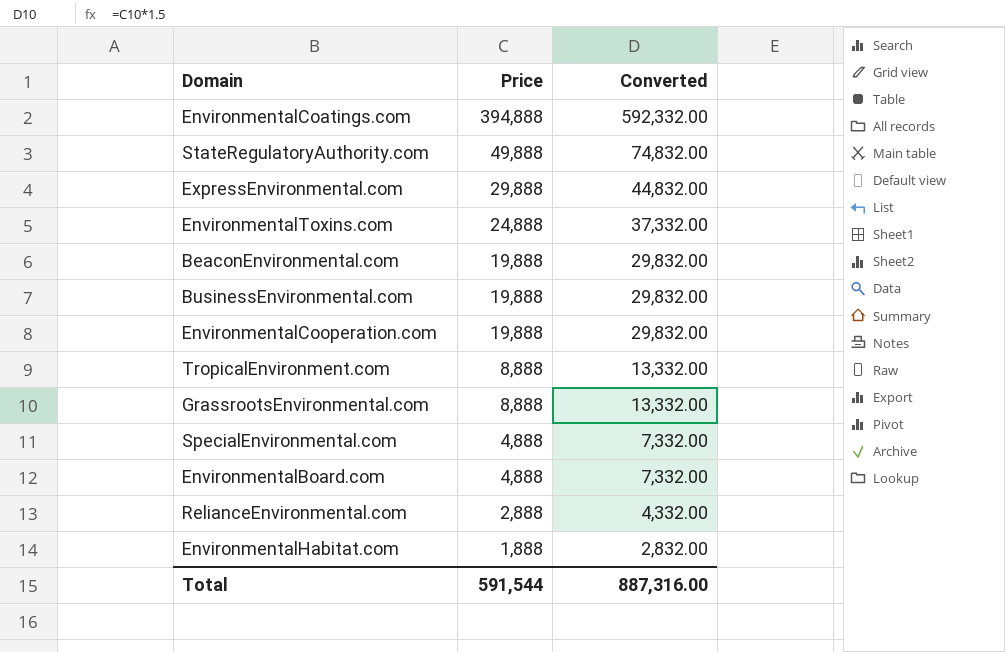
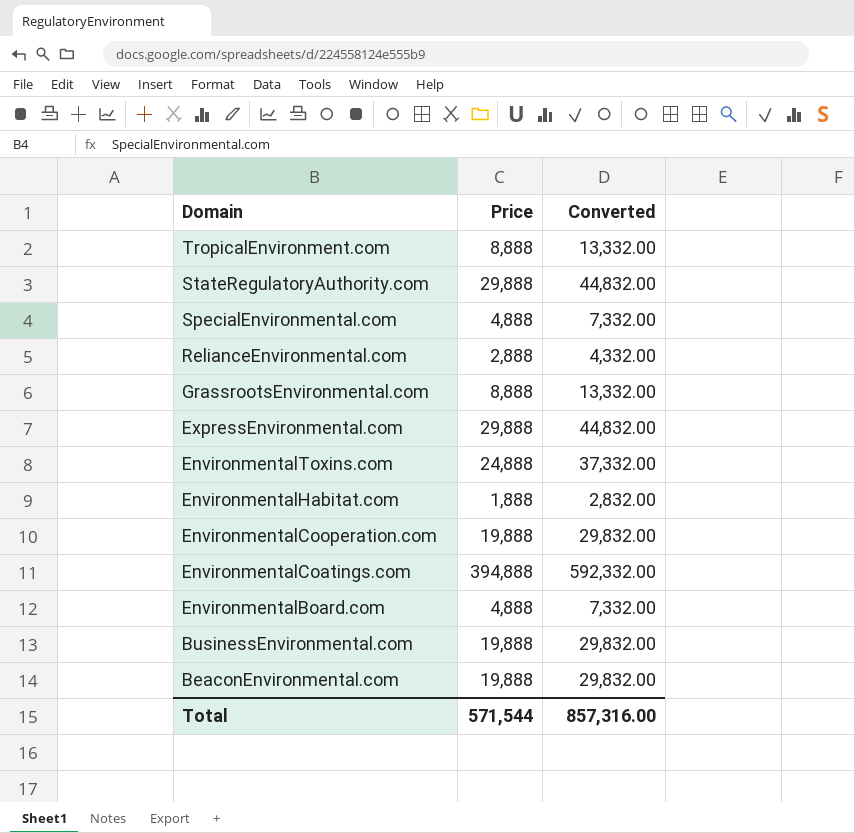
row order: Price descending -> Domain descending
StateRegulatoryAuthority.com | Price: 49,888 -> 29,888
StateRegulatoryAuthority.com | Converted: 74,832.00 -> 44,832.00
Total | Price: 591,544 -> 571,544
Total | Converted: 887,316.00 -> 857,316.00

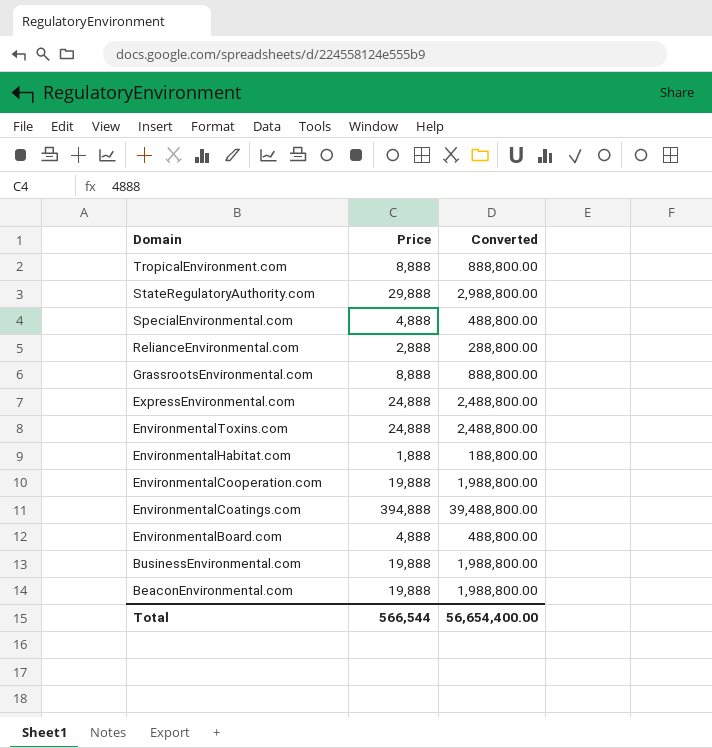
column Converted | formula: [Price] * 1.5 -> [Price] * 100
ExpressEnvironmental.com | Price: 29,888 -> 24,888
Total | Price: 571,544 -> 566,544
Total | Converted: 857,316.00 -> 56,654,400.00

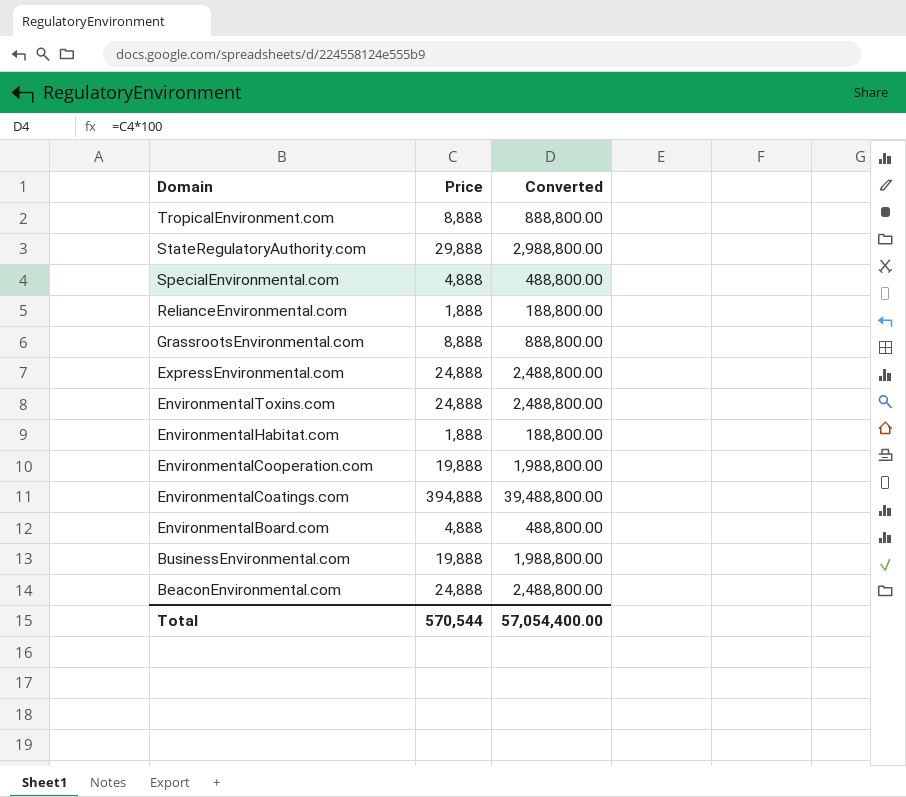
RelianceEnvironmental.com | Price: 2,888 -> 1,888
RelianceEnvironmental.com | Converted: 288,800.00 -> 188,800.00
BeaconEnvironmental.com | Price: 19,888 -> 24,888
BeaconEnvironmental.com | Converted: 1,988,800.00 -> 2,488,800.00
Total | Price: 566,544 -> 570,544
Total | Converted: 56,654,400.00 -> 57,054,400.00

